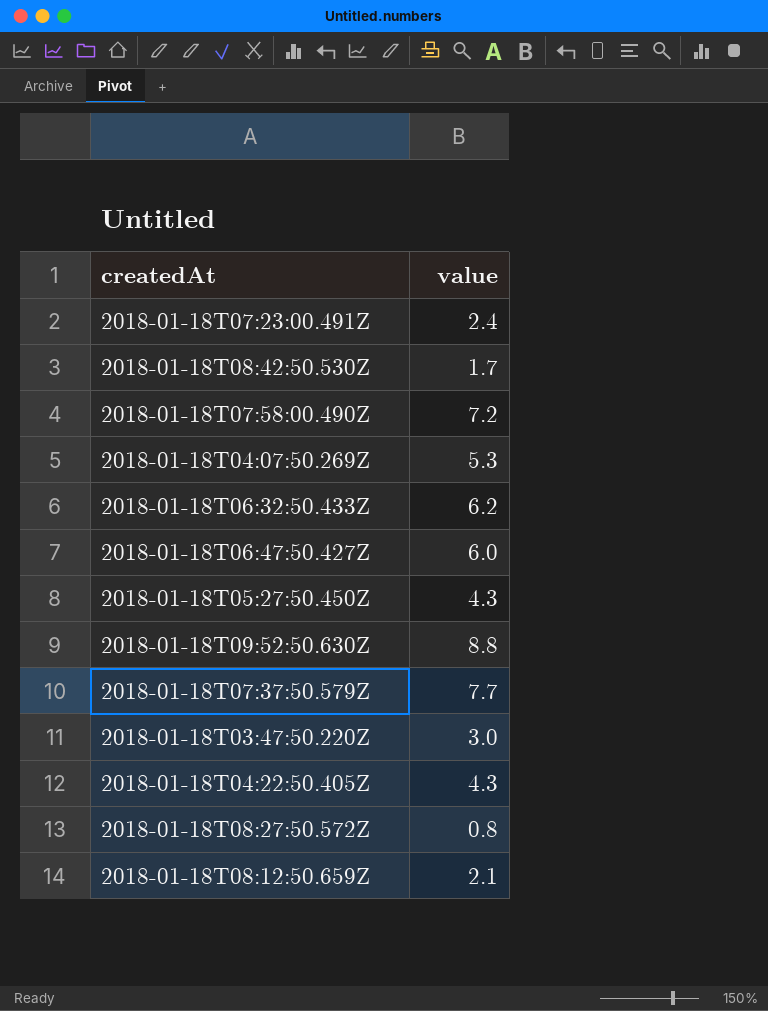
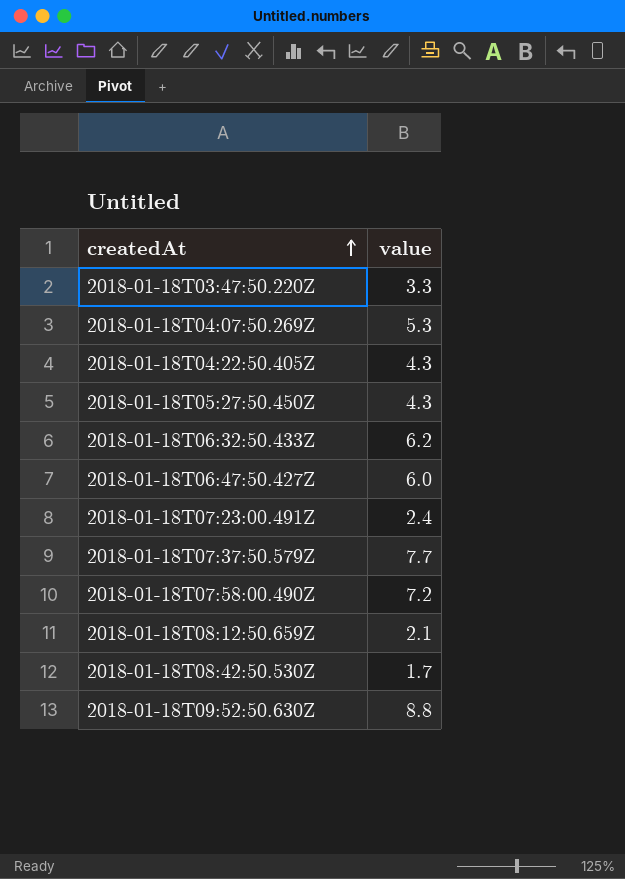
row order: none -> createdAt ascending
row 2018-01-18T08:27:50.572Z: 0.8 -> none
2018-01-18T03:47:50.220Z | value: 3.0 -> 3.3

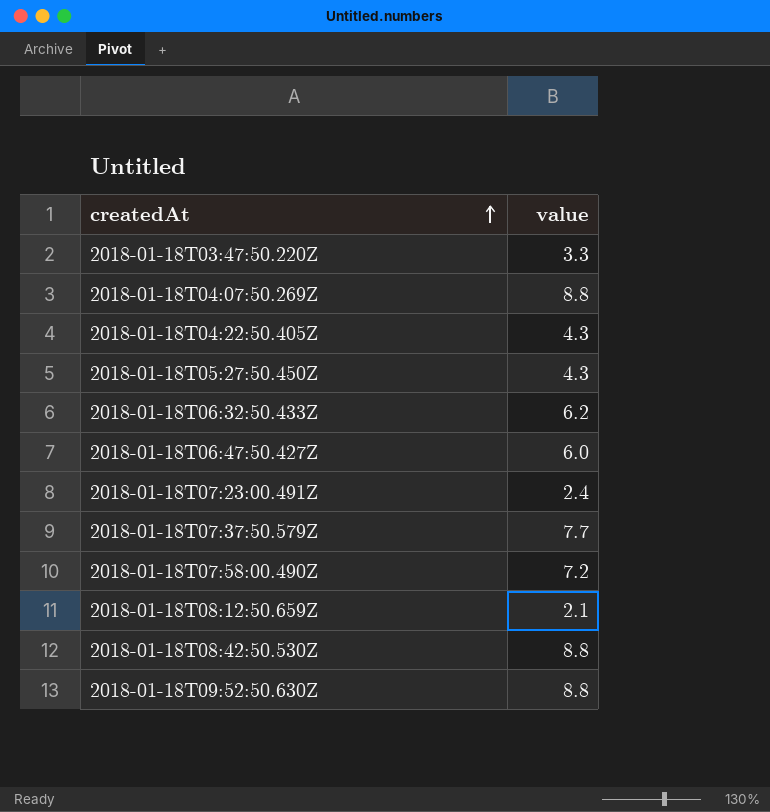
2018-01-18T04:07:50.269Z | value: 5.3 -> 8.8
2018-01-18T08:42:50.530Z | value: 1.7 -> 8.8

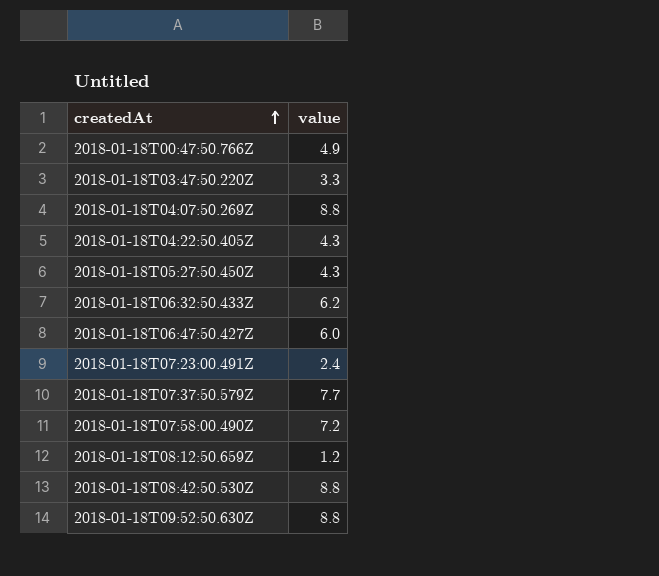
row 2018-01-18T00:47:50.766Z: none -> 4.9
2018-01-18T08:12:50.659Z | value: 2.1 -> 1.2

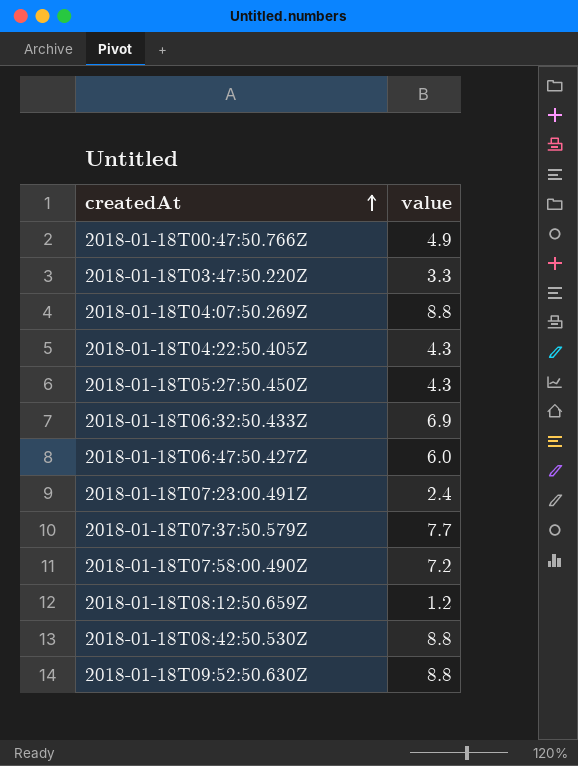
2018-01-18T06:32:50.433Z | value: 6.2 -> 6.9

